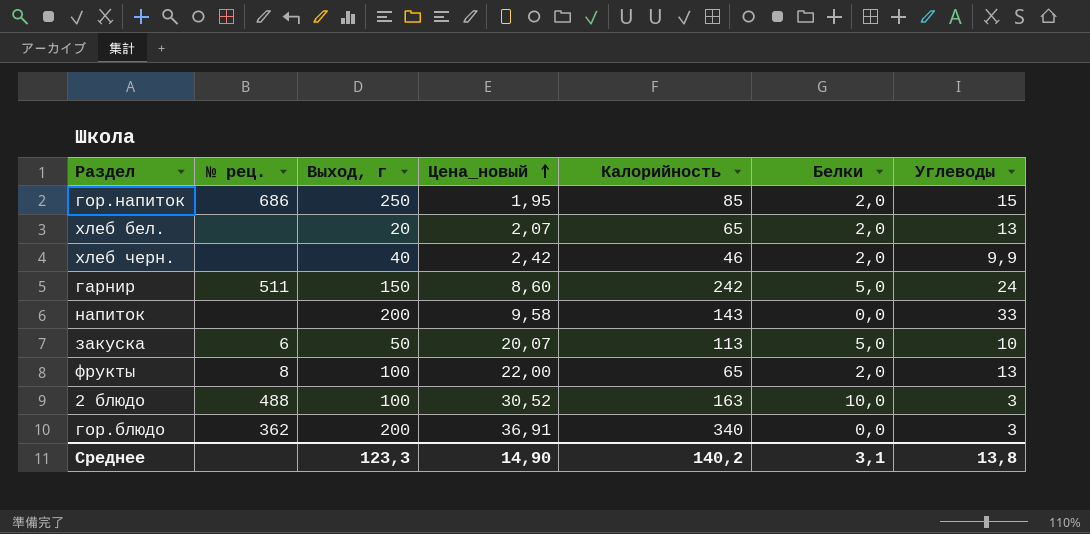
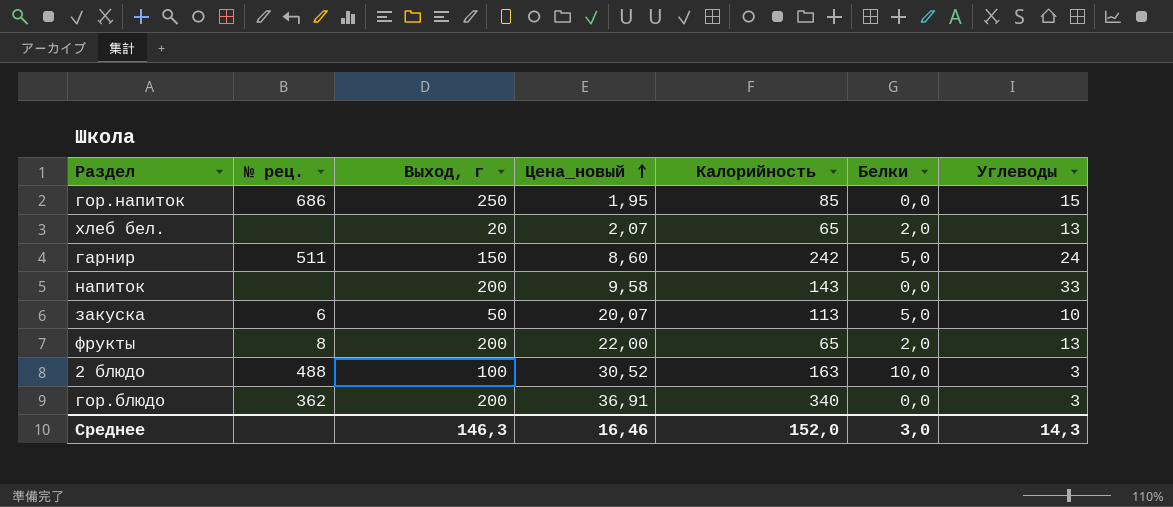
row хлеб черн.: none | 40 | 2,42 | 46 | 2,0 | 9,9 -> none
гор.напиток | Белки: 2,0 -> 0,0
фрукты | Выход, г: 100 -> 200
Среднее | Выход, г: 123,3 -> 146,3
Среднее | Цена_новый: 14,90 -> 16,46
Среднее | Калорийность: 140,2 -> 152,0
Среднее | Белки: 3,1 -> 3,0
Среднее | Углеводы: 13,8 -> 14,3

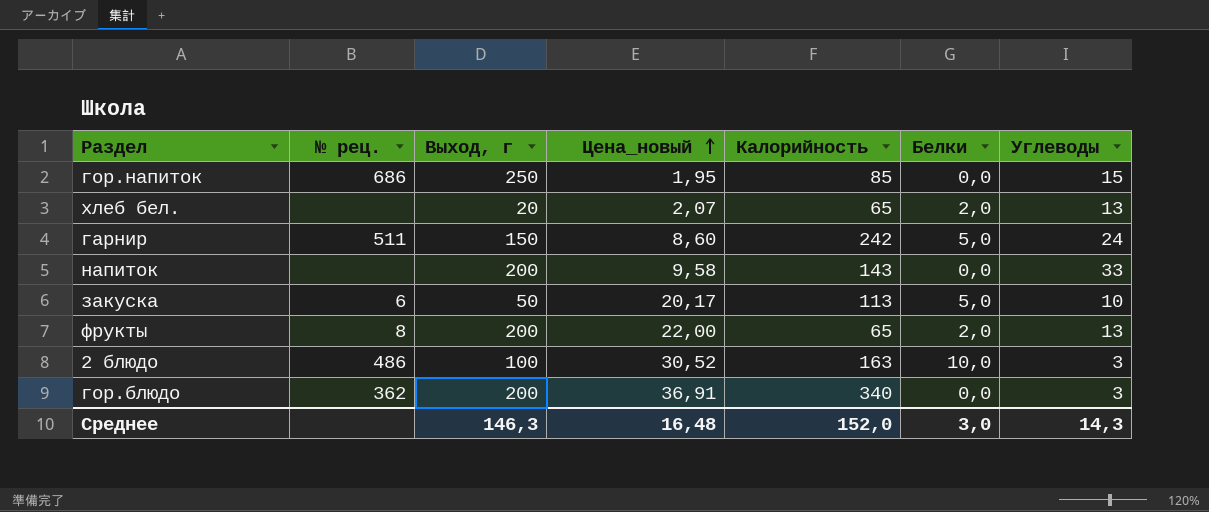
закуска | Цена_новый: 20,07 -> 20,17
2 блюдо | № рец.: 488 -> 486
Среднее | Цена_новый: 16,46 -> 16,48

